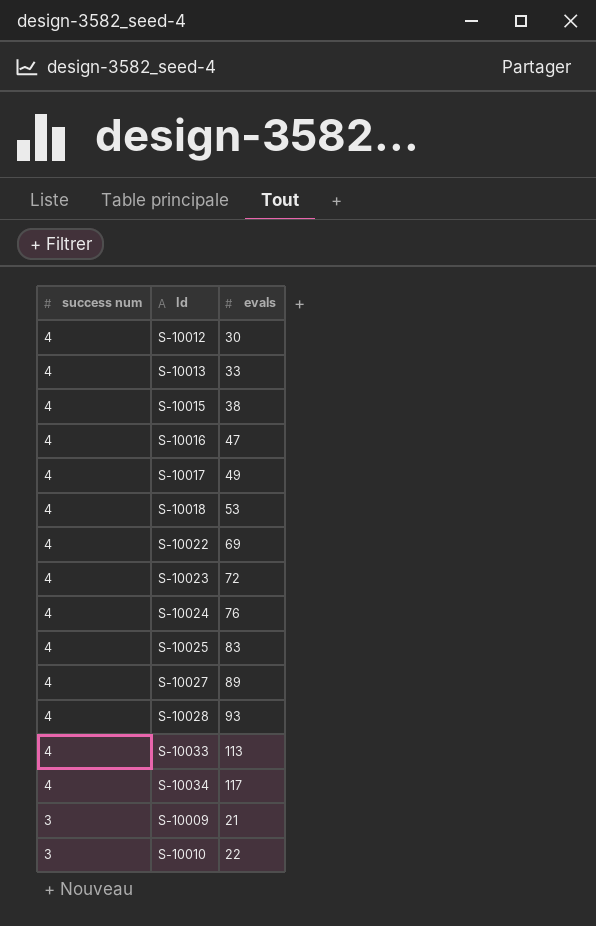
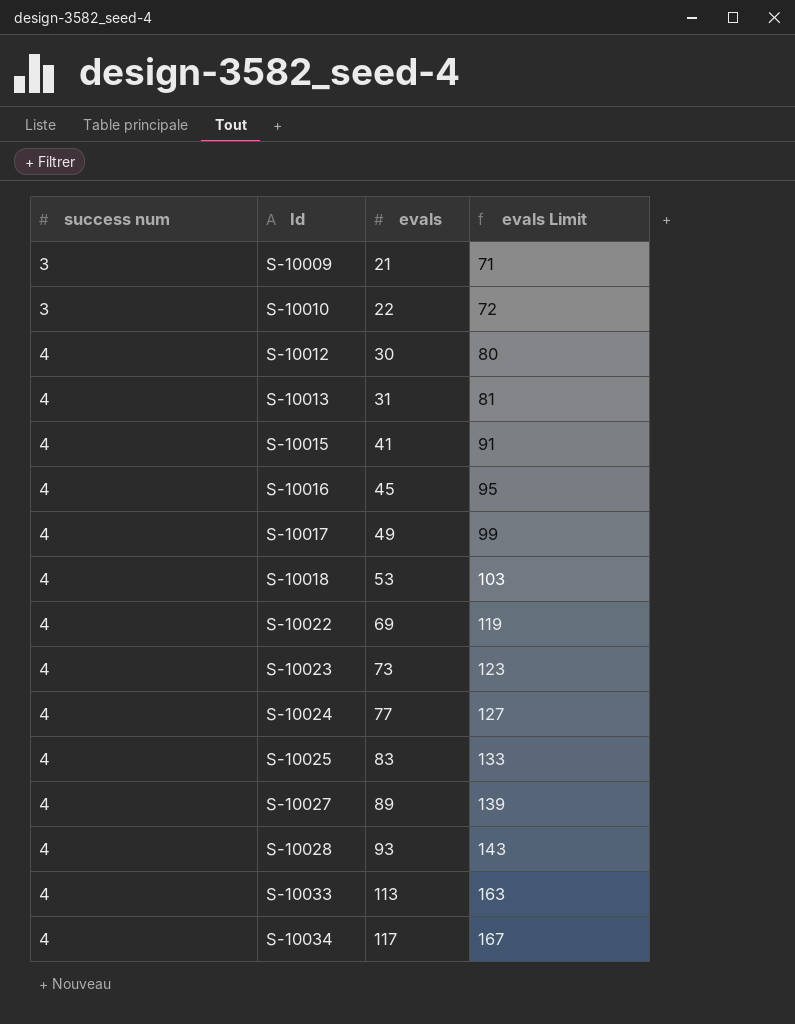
row order: success num descending -> success num ascending
column evals Limit | formula: none -> [evals] + 50
S-10013 | evals: 33 -> 31
S-10015 | evals: 38 -> 41
S-10016 | evals: 47 -> 45
S-10023 | evals: 72 -> 73
S-10024 | evals: 76 -> 77

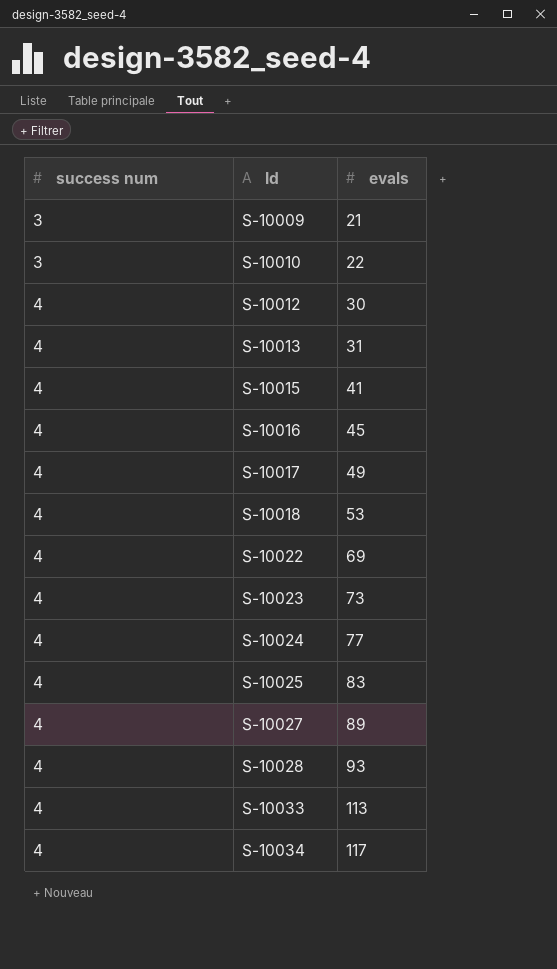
column evals Limit | formula: [evals] + 50 -> none

